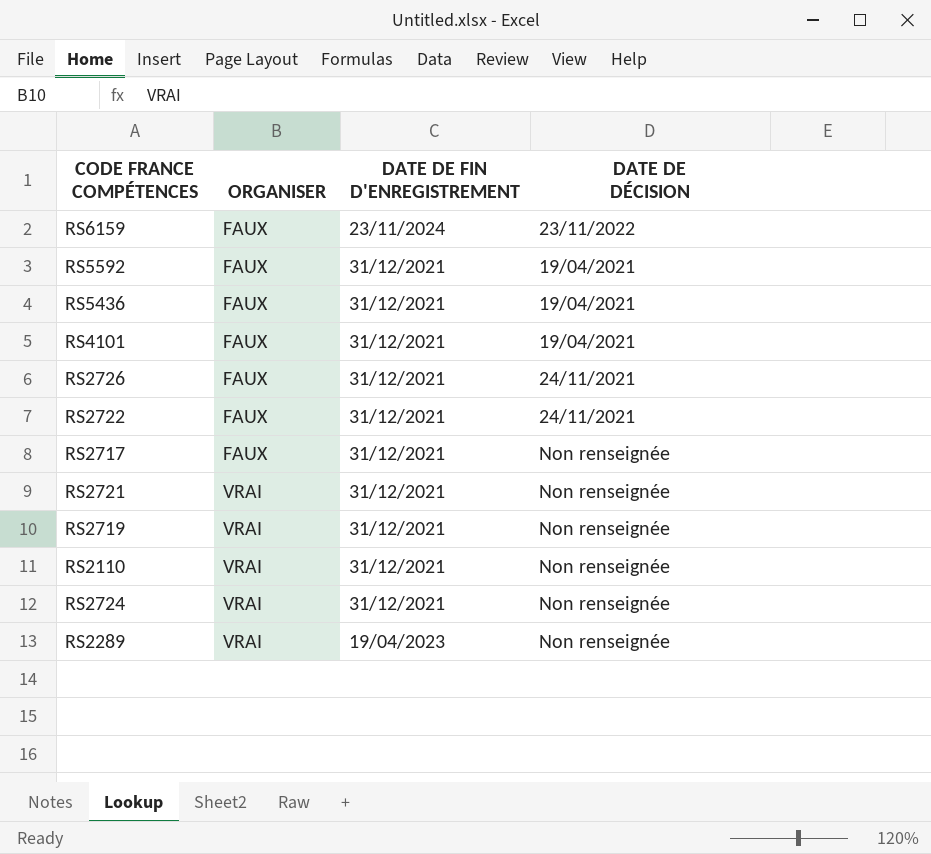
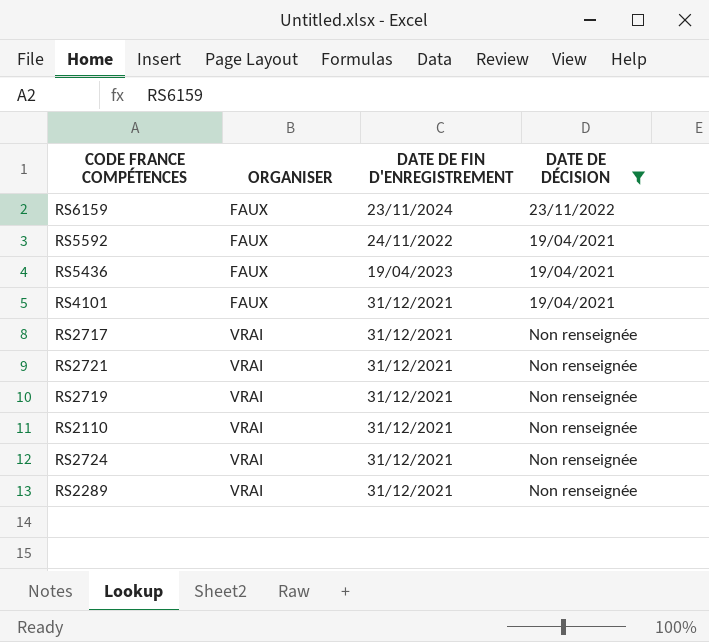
filter: none -> DATE DE DÉCISION != 24/11/2021
RS5592 | DATE DE FIN D'ENREGISTREMENT: 31/12/2021 -> 24/11/2022
RS5436 | DATE DE FIN D'ENREGISTREMENT: 31/12/2021 -> 19/04/2023
RS2717 | ORGANISER: FAUX -> VRAI
RS2289 | DATE DE FIN D'ENREGISTREMENT: 19/04/2023 -> 31/12/2021

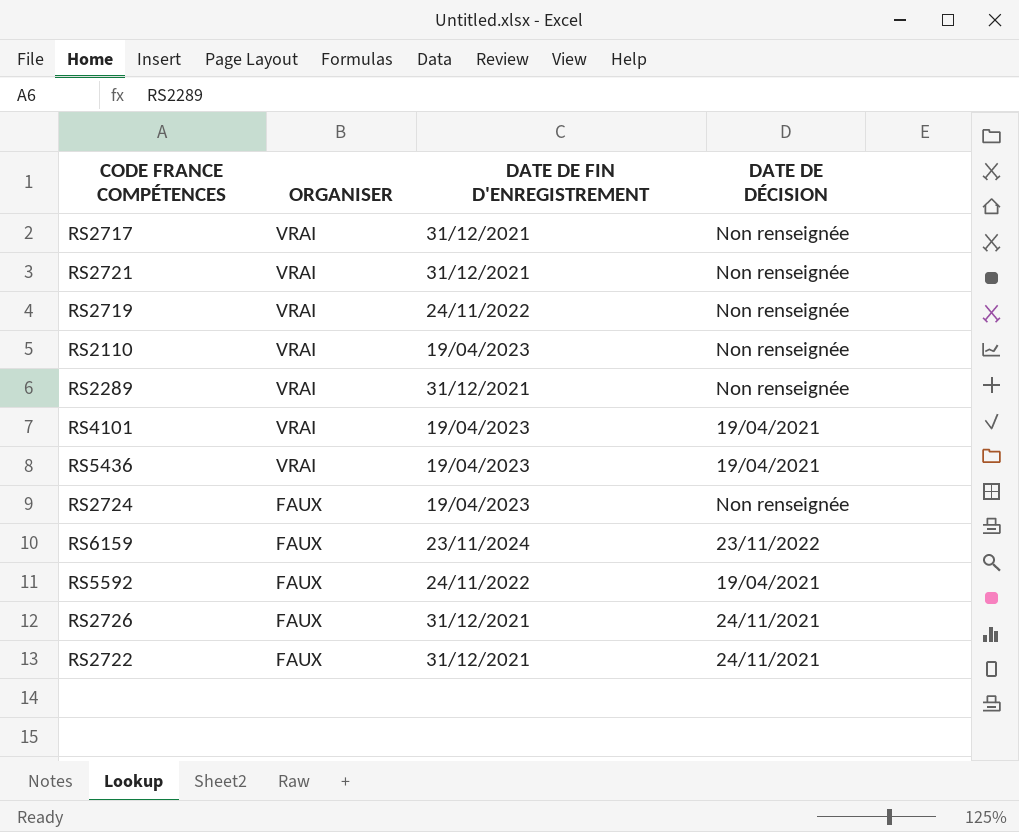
filter: DATE DE DÉCISION != 24/11/2021 -> none
row order: ORGANISER ascending -> ORGANISER descending
RS2719 | DATE DE FIN D'ENREGISTREMENT: 31/12/2021 -> 24/11/2022
RS2110 | DATE DE FIN D'ENREGISTREMENT: 31/12/2021 -> 19/04/2023
RS4101 | ORGANISER: FAUX -> VRAI
RS4101 | DATE DE FIN D'ENREGISTREMENT: 31/12/2021 -> 19/04/2023
RS5436 | ORGANISER: FAUX -> VRAI
RS2724 | ORGANISER: VRAI -> FAUX
RS2724 | DATE DE FIN D'ENREGISTREMENT: 31/12/2021 -> 19/04/2023

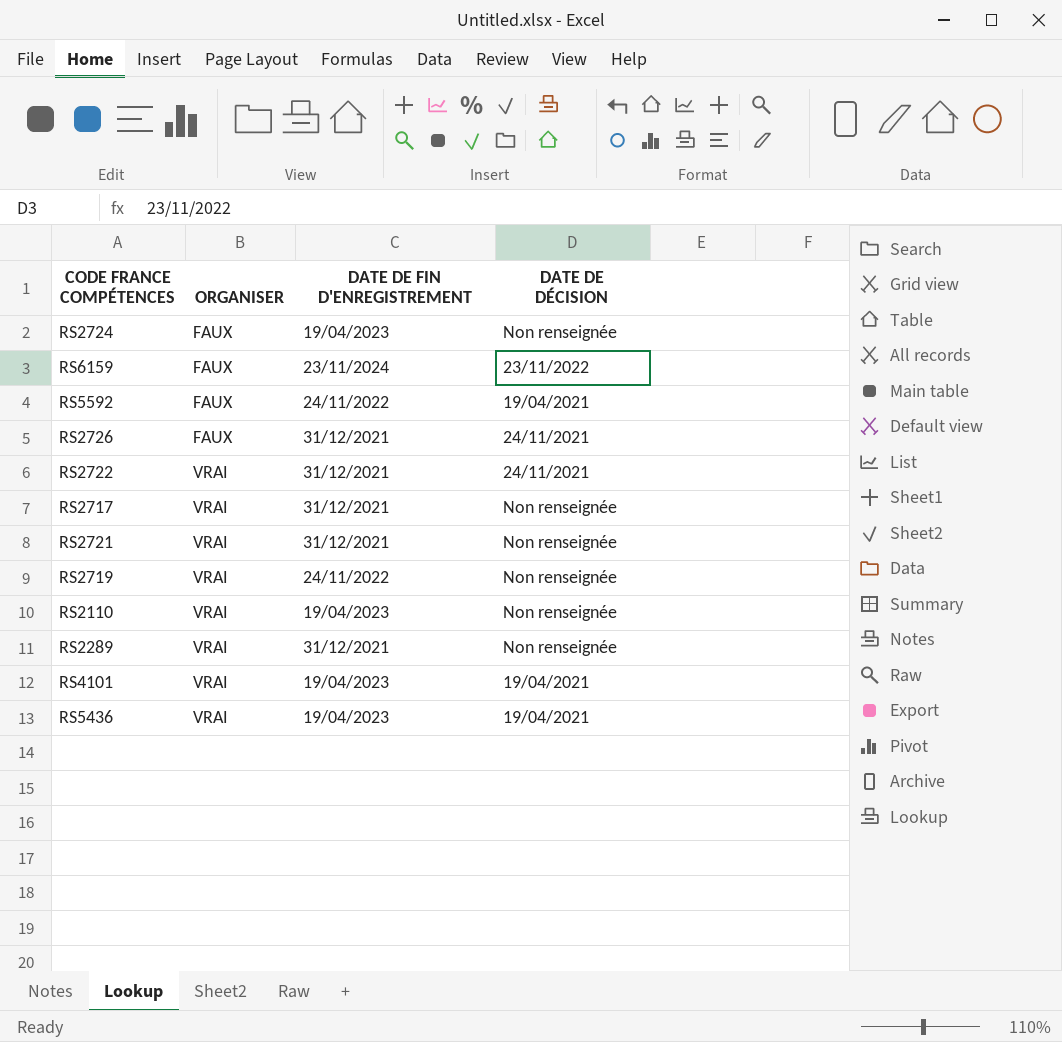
row order: ORGANISER descending -> ORGANISER ascending
RS2722 | ORGANISER: FAUX -> VRAI

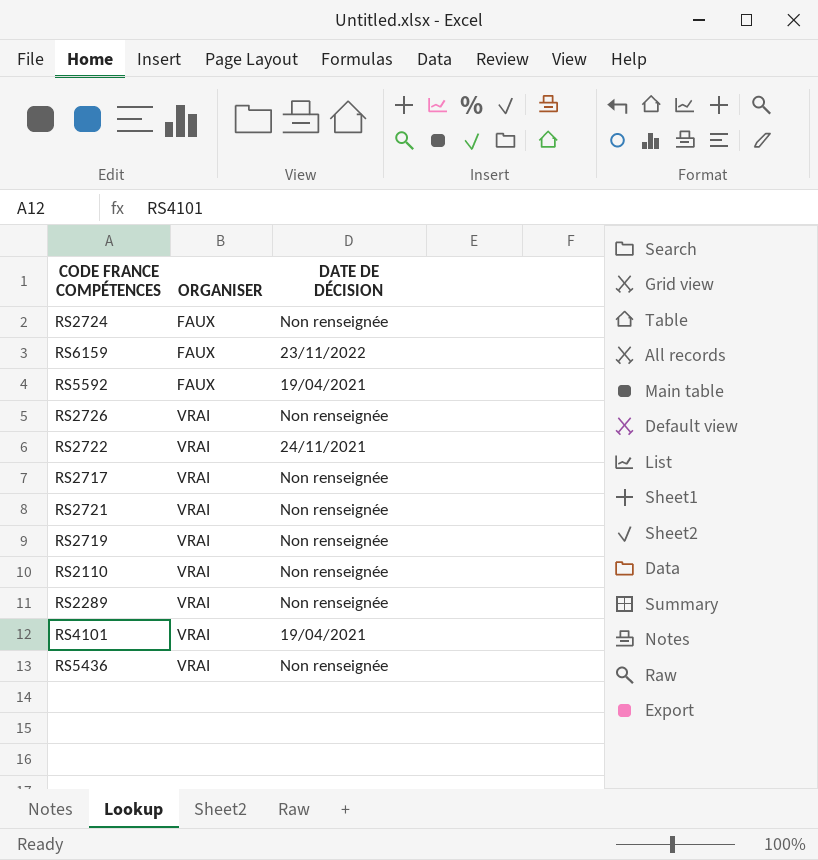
column DATE DE FIN D'ENREGISTREMENT | position: 3 -> none
RS2726 | ORGANISER: FAUX -> VRAI
RS2726 | DATE DE DÉCISION: 24/11/2021 -> Non renseignée
RS5436 | DATE DE DÉCISION: 19/04/2021 -> Non renseignée

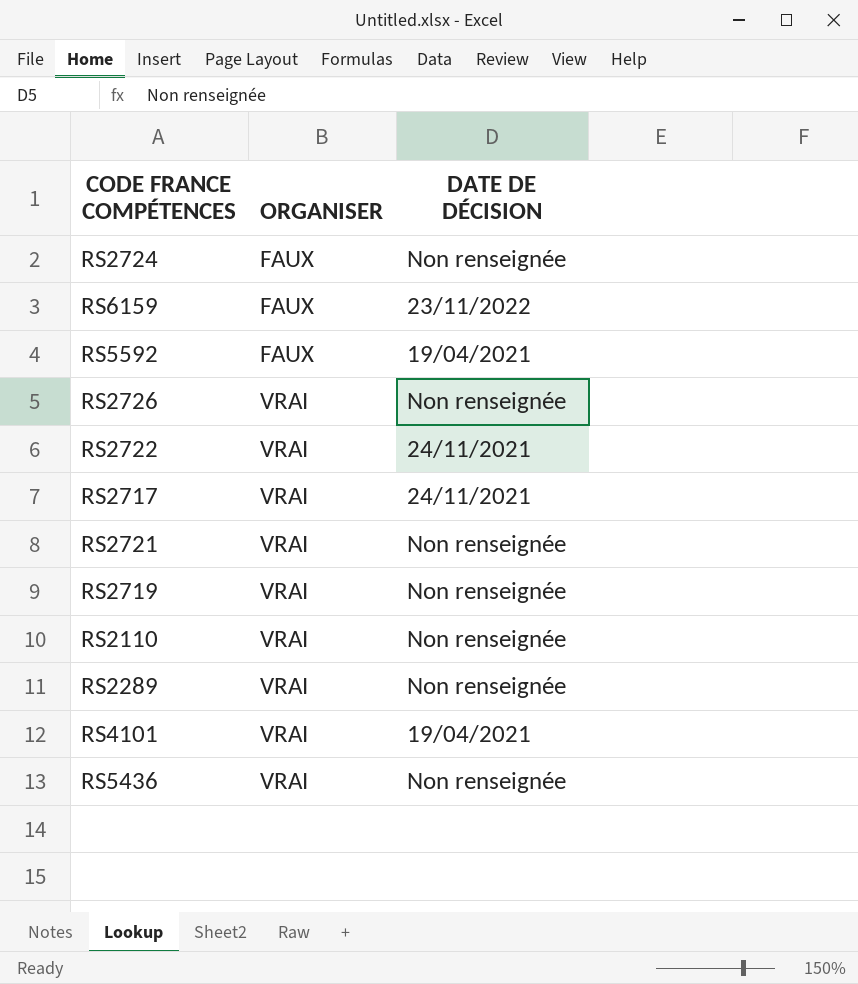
RS2717 | DATE DE DÉCISION: Non renseignée -> 24/11/2021

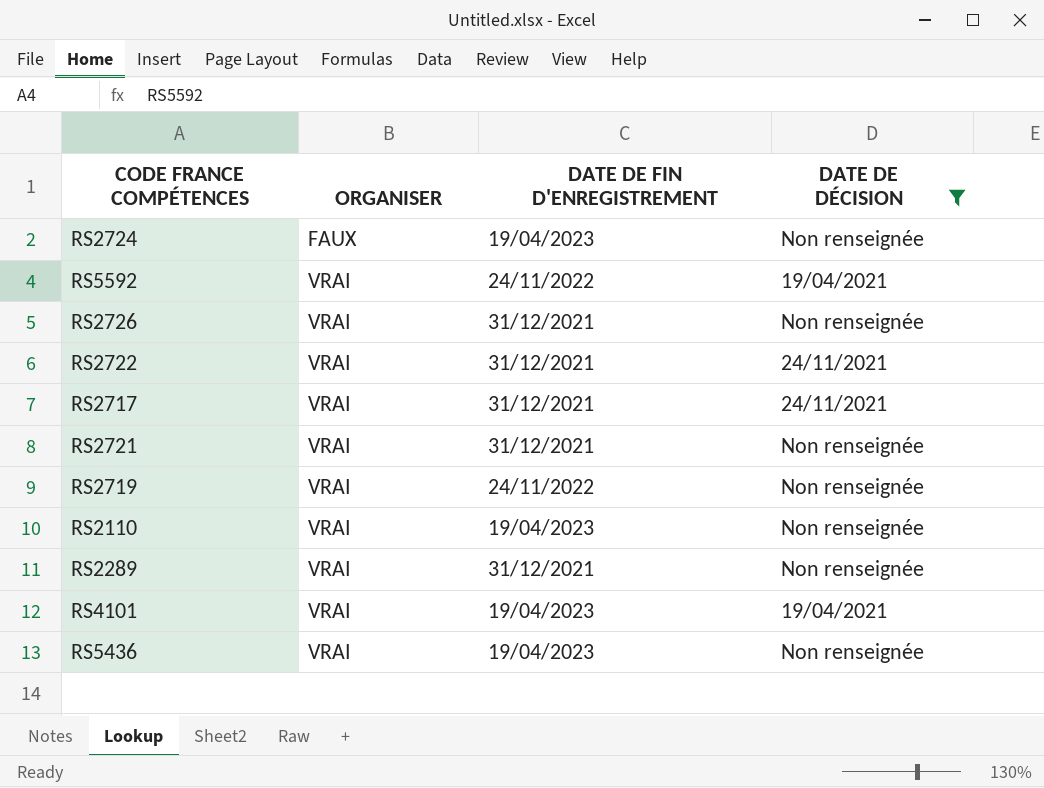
filter: none -> DATE DE DÉCISION != 23/11/2022
column DATE DE FIN D'ENREGISTREMENT | position: none -> 3
RS5592 | ORGANISER: FAUX -> VRAI

